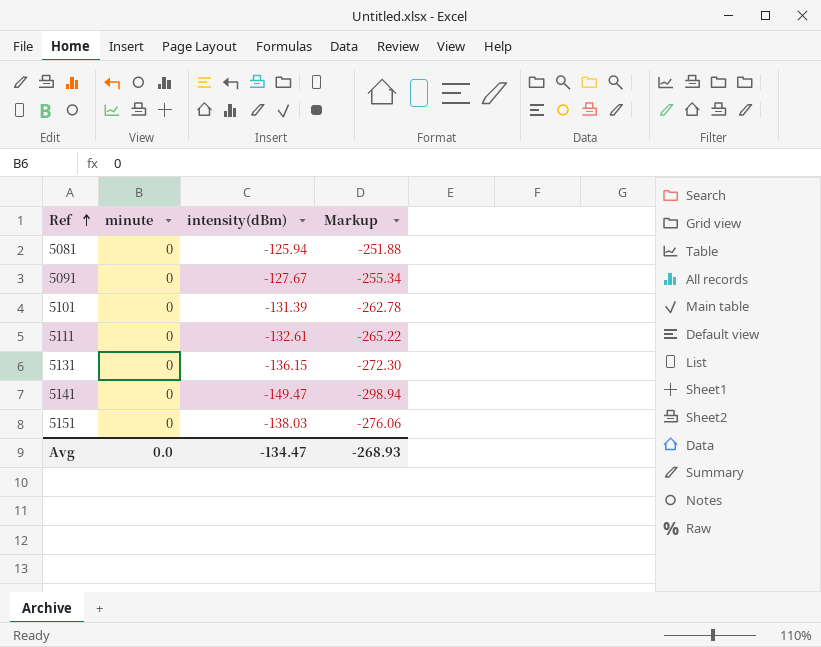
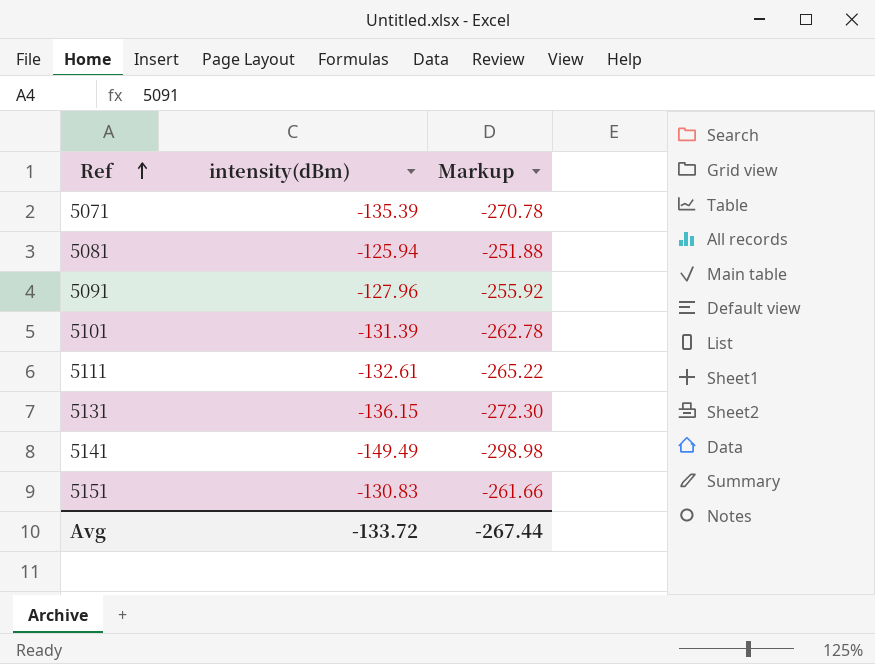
column minute | position: 2 -> none
row 5071: none -> -135.39 | -270.78
5091 | intensity(dBm): -127.67 -> -127.96
5091 | Markup: -255.34 -> -255.92
5141 | intensity(dBm): -149.47 -> -149.49
5141 | Markup: -298.94 -> -298.98
5151 | intensity(dBm): -138.03 -> -130.83
5151 | Markup: -276.06 -> -261.66
Avg | intensity(dBm): -134.47 -> -133.72
Avg | Markup: -268.93 -> -267.44

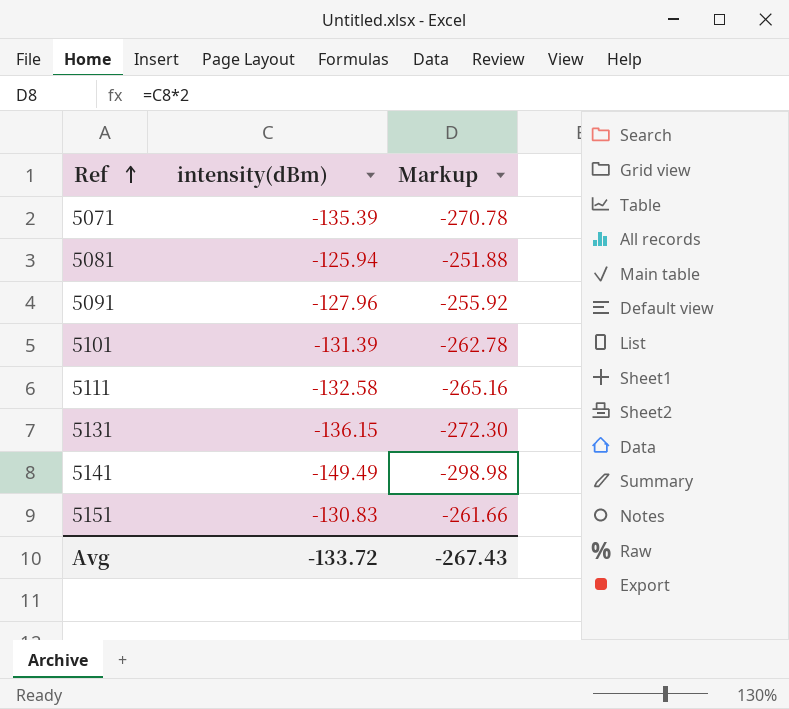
5111 | intensity(dBm): -132.61 -> -132.58
5111 | Markup: -265.22 -> -265.16
Avg | Markup: -267.44 -> -267.43

